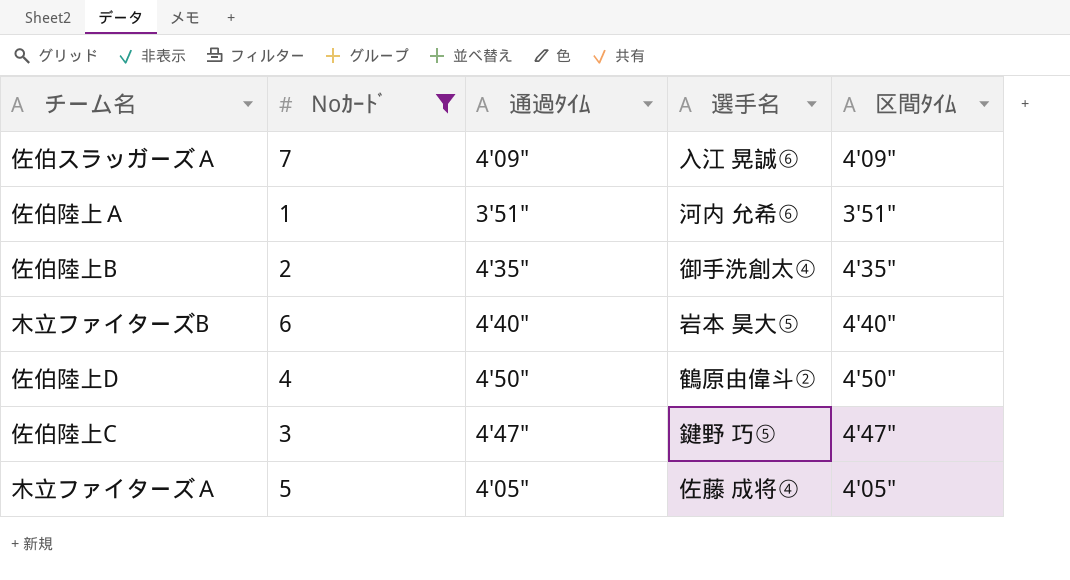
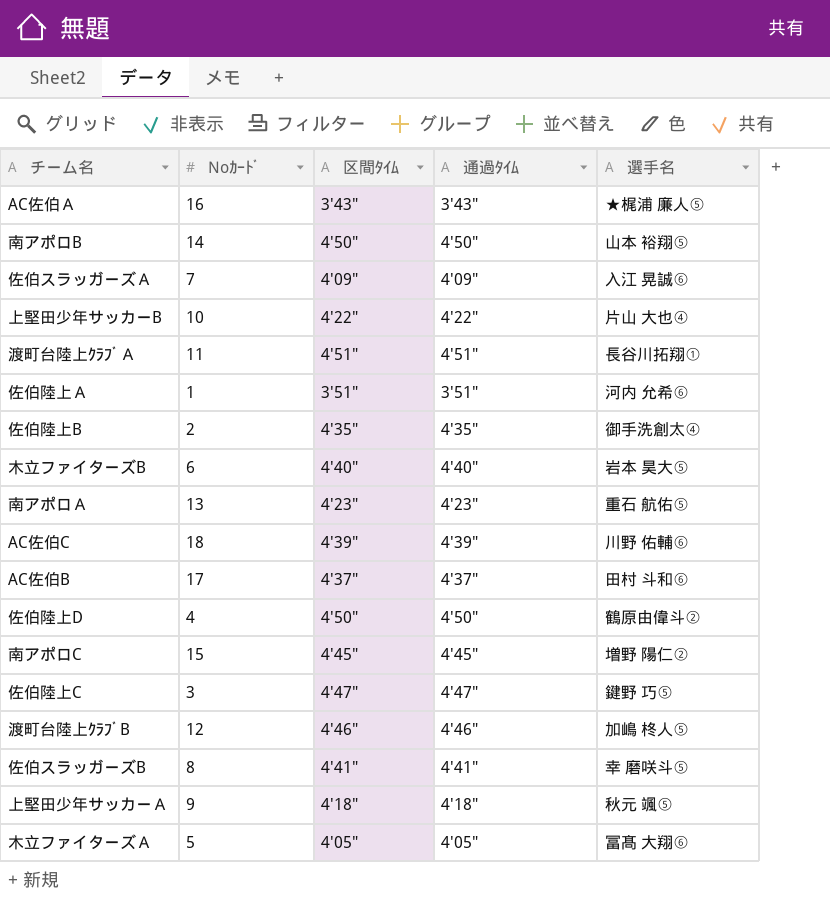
filter: Noｶｰﾄﾞ <= 7 -> none
column 区間ﾀｲﾑ | position: 5 -> 3
木立ファイターズＡ | 選手名: 佐藤 成将④ -> 冨髙 大翔⑥

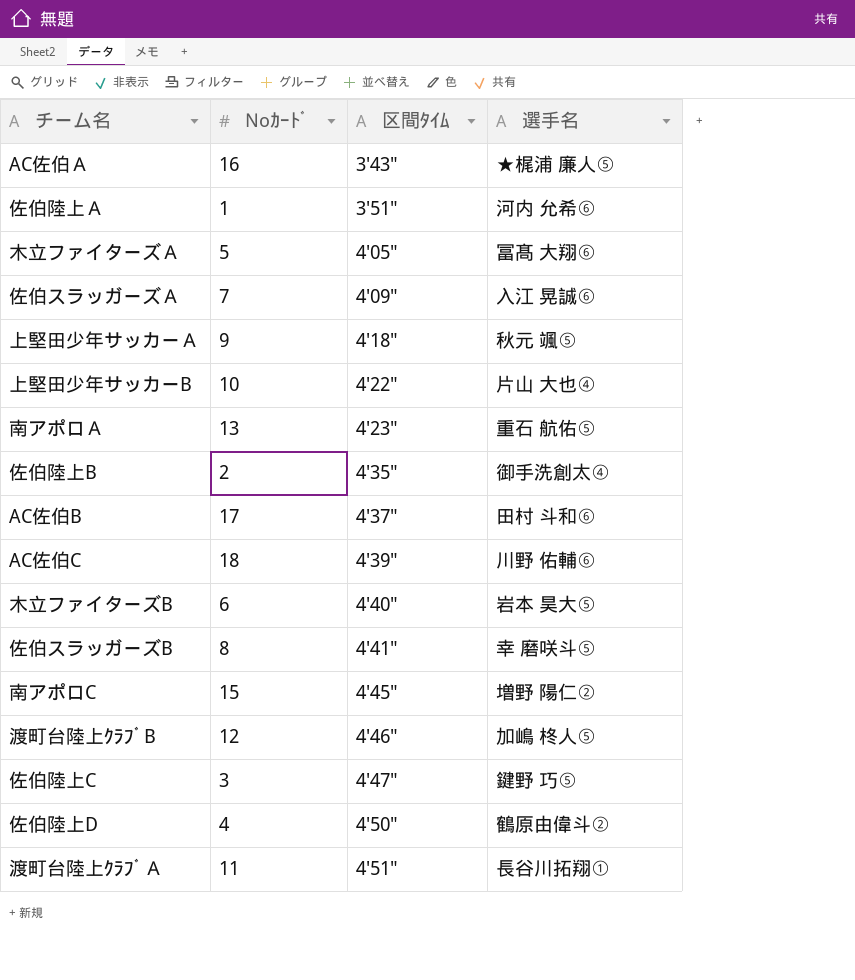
row order: none -> 区間ﾀｲﾑ ascending
column 通過ﾀｲﾑ | position: 4 -> none
row 南アポロB: 14 | 4'50" | 4'50" | 山本 裕翔⑤ -> none

